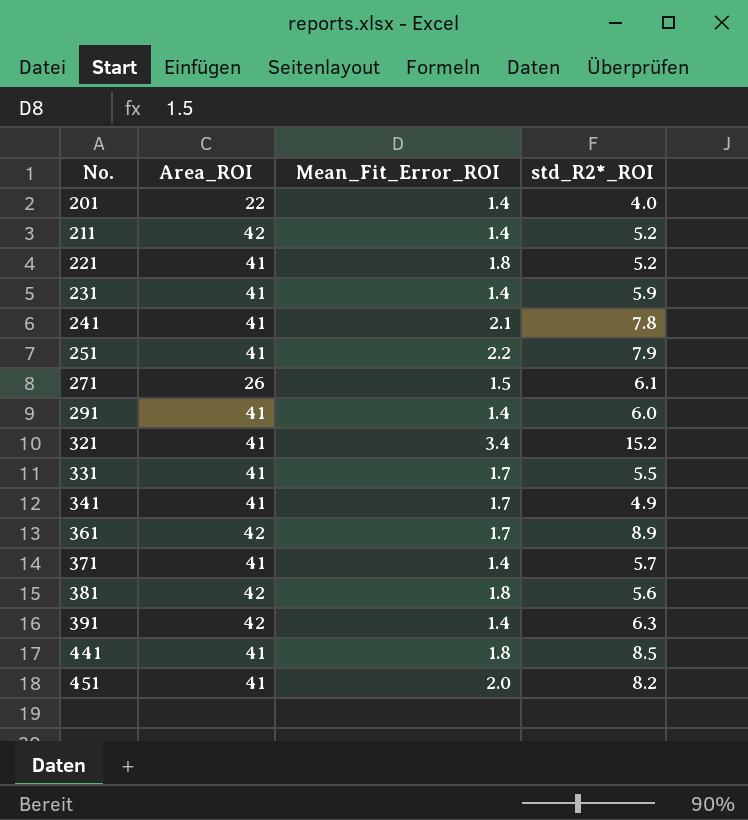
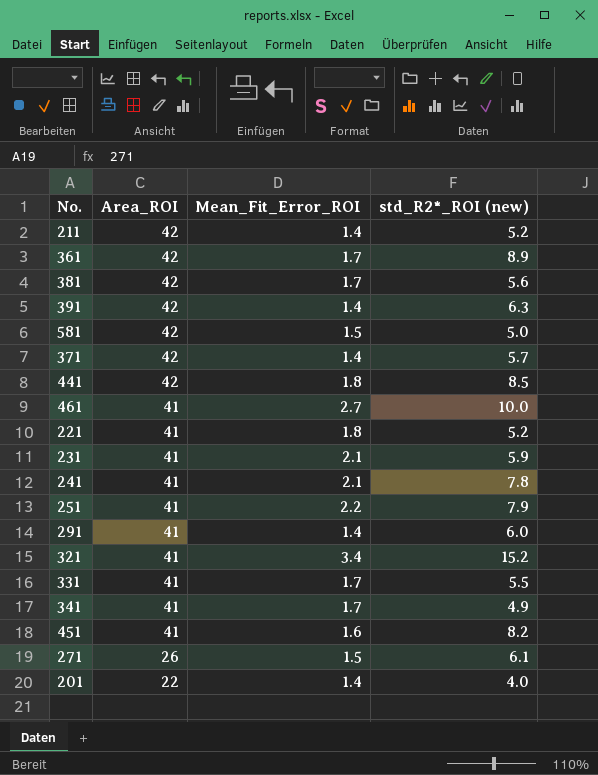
row order: No. ascending -> Area_ROI descending
column name: std_R2*_ROI -> std_R2*_ROI (new)
381 | Mean_Fit_Error_ROI: 1.8 -> 1.7
row 581: none -> 42 | 1.5 | 5.0
371 | Area_ROI: 41 -> 42
441 | Area_ROI: 41 -> 42
row 461: none -> 41 | 2.7 | 10.0
231 | Mean_Fit_Error_ROI: 1.4 -> 2.1
451 | Mean_Fit_Error_ROI: 2.0 -> 1.6

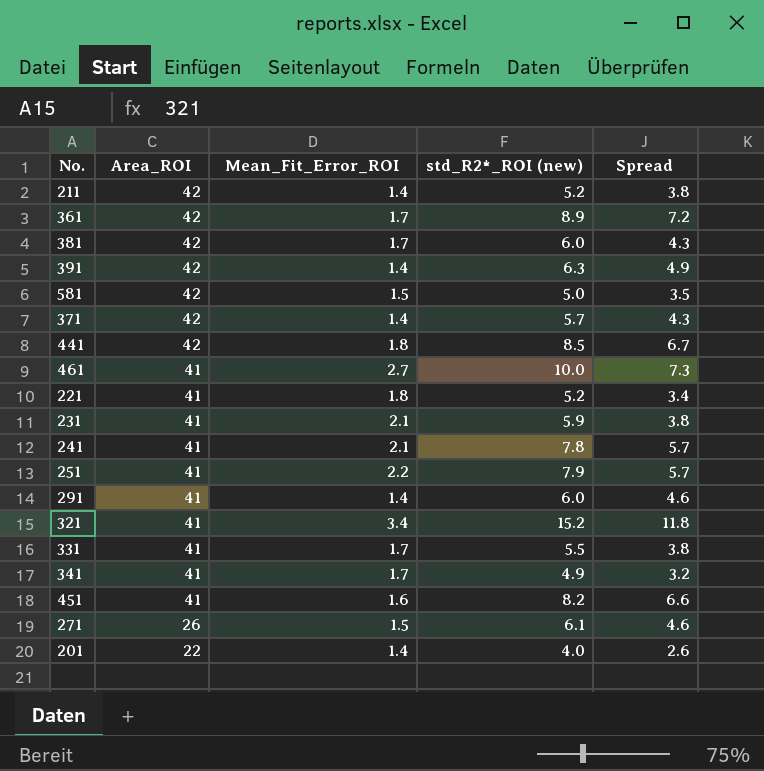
column Spread | formula: none -> [std_R2*_ROI (new)] - [Mean_Fit_Error_ROI]
381 | std_R2*_ROI (new): 5.6 -> 6.0

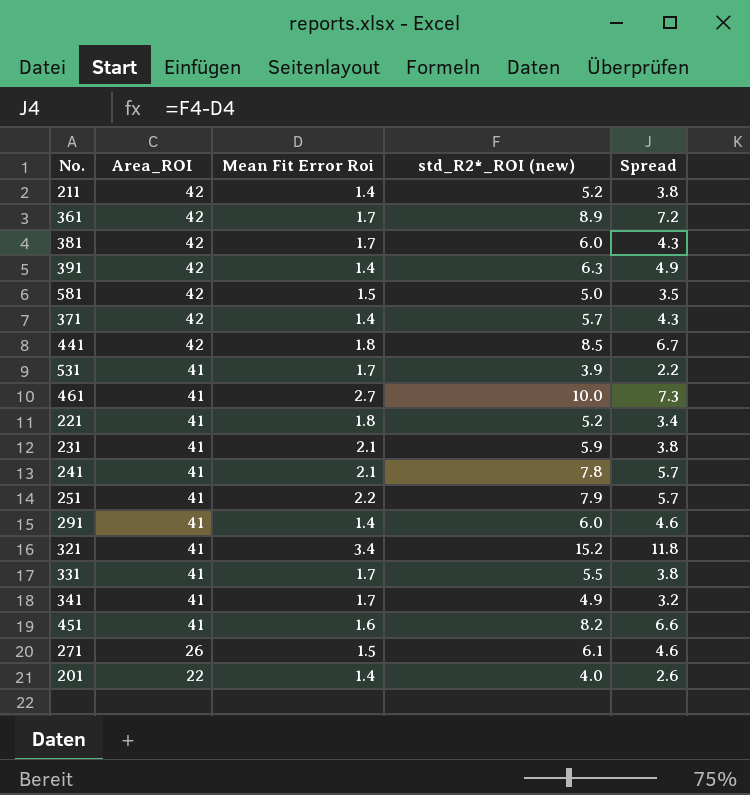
column name: Mean_Fit_Error_ROI -> Mean Fit Error Roi
row 531: none -> 41 | 1.7 | 3.9 | 2.2

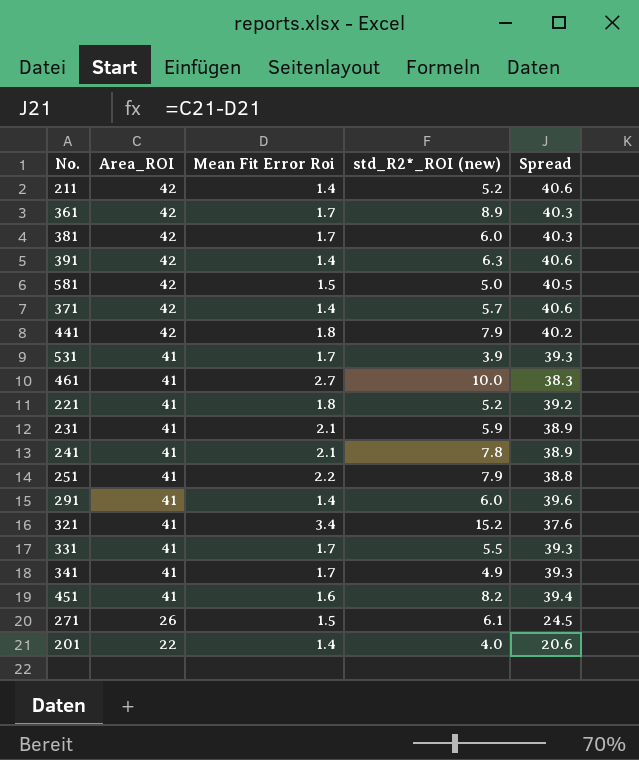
column Spread | formula: [std_R2*_ROI (new)] - [Mean Fit Error Roi] -> [Area_ROI] - [Mean Fit Error Roi]
441 | std_R2*_ROI (new): 8.5 -> 7.9

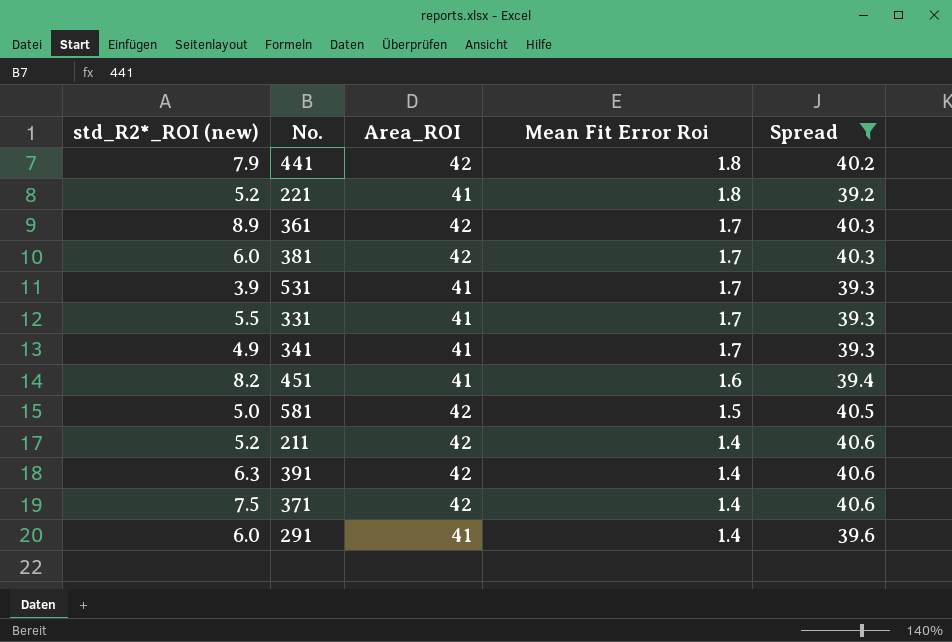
filter: none -> Spread >= 39.2
row order: Area_ROI descending -> Mean Fit Error Roi descending
column std_R2*_ROI (new) | position: 4 -> 1
371 | std_R2*_ROI (new): 5.7 -> 7.5

